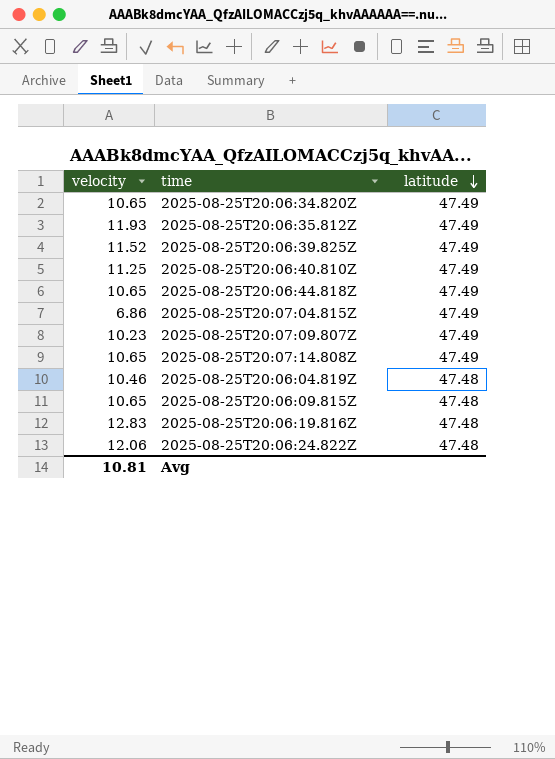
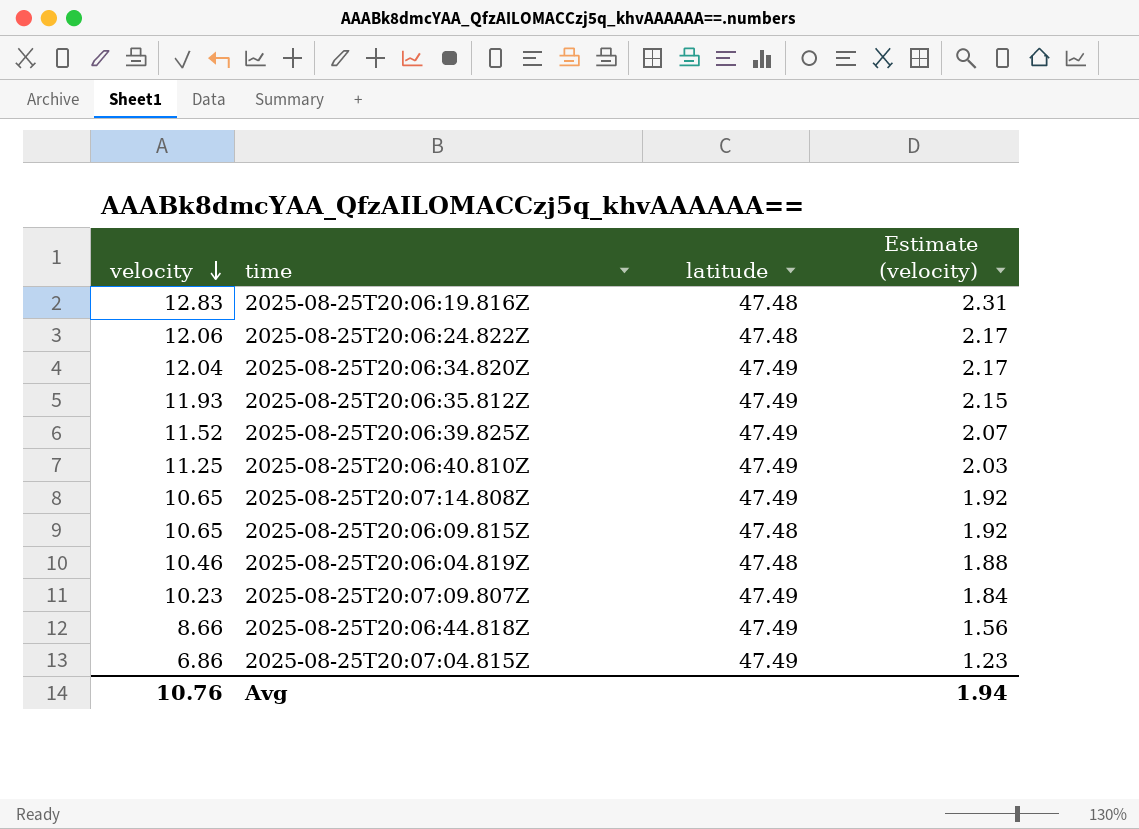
row order: latitude descending -> velocity descending
column Estimate (velocity) | formula: none -> [velocity] * 0.18
2025-08-25T20:06:34.820Z | velocity: 10.65 -> 12.04
2025-08-25T20:06:44.818Z | velocity: 10.65 -> 8.66
Avg | velocity: 10.81 -> 10.76

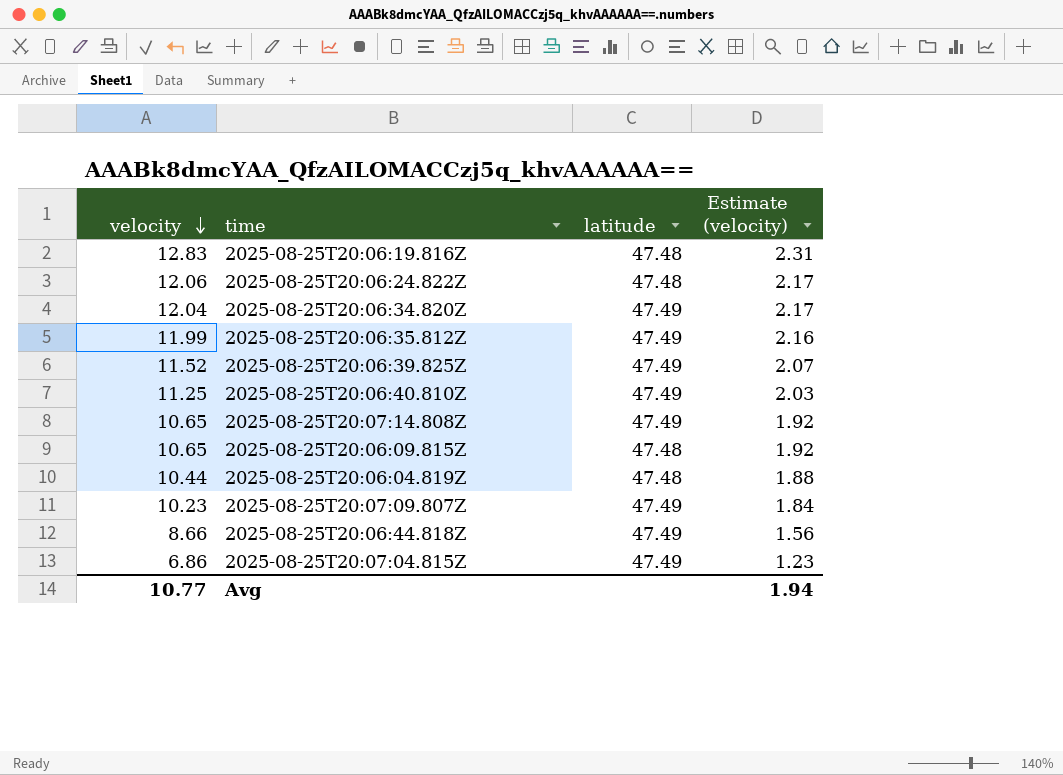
2025-08-25T20:06:35.812Z | velocity: 11.93 -> 11.99
2025-08-25T20:06:35.812Z | Estimate (velocity): 2.15 -> 2.16
2025-08-25T20:06:04.819Z | velocity: 10.46 -> 10.44
Avg | velocity: 10.76 -> 10.77

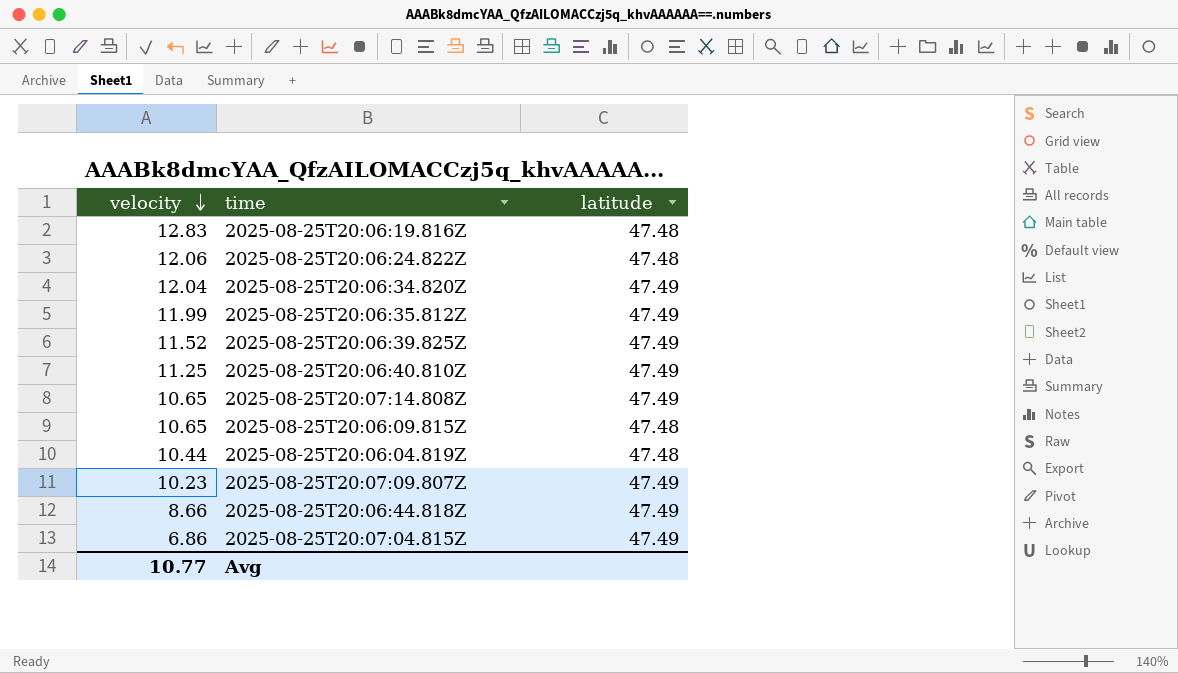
column Estimate (velocity) | formula: [velocity] * 0.18 -> none

